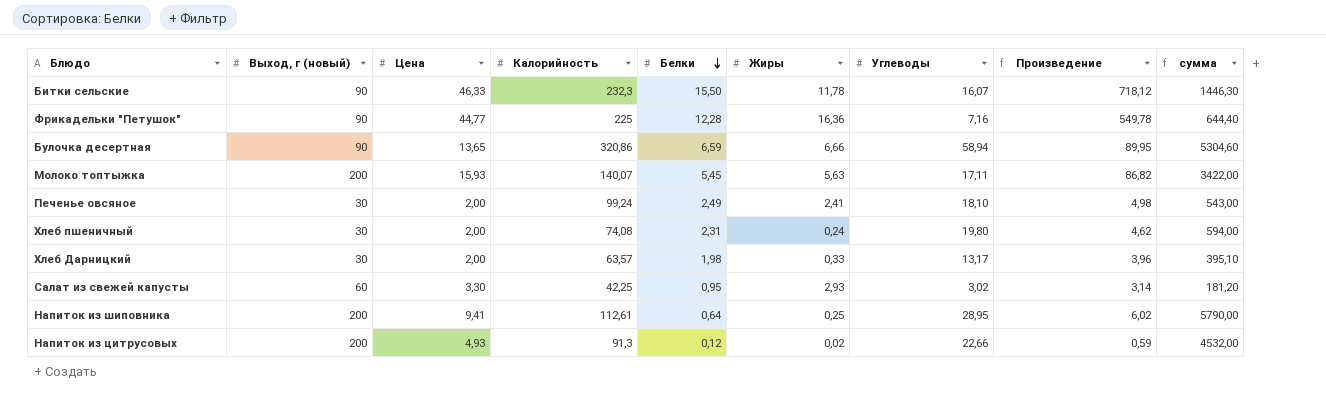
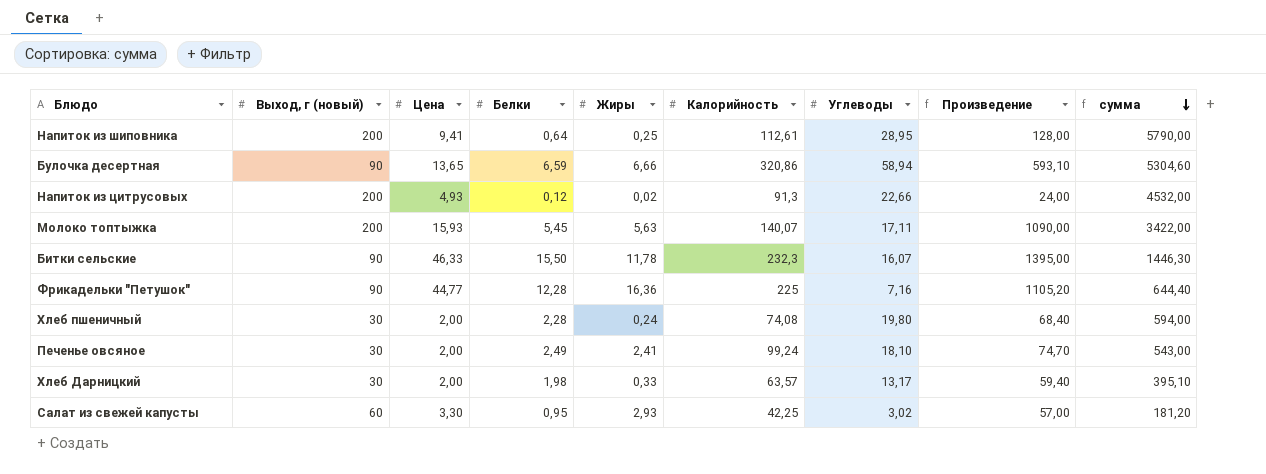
row order: Белки descending -> сумма descending
column Калорийность | position: 4 -> 6
column Произведение | formula: [Цена] * [Белки] -> [Выход, г (новый)] * [Белки]
Хлеб пшеничный | Белки: 2,31 -> 2,28

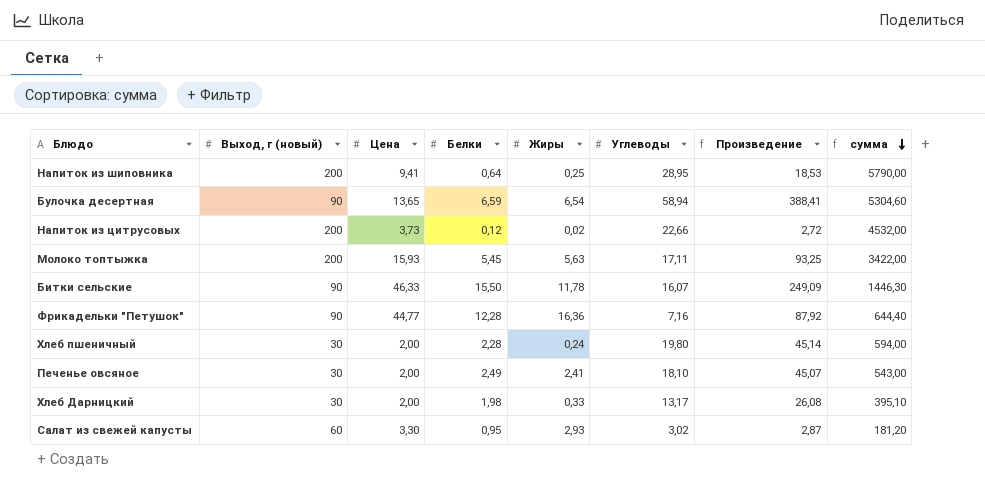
column Калорийность | position: 6 -> none
column Произведение | formula: [Выход, г (новый)] * [Белки] -> [Белки] * [Углеводы]
Булочка десертная | Жиры: 6,66 -> 6,54
Напиток из цитрусовых | Цена: 4,93 -> 3,73

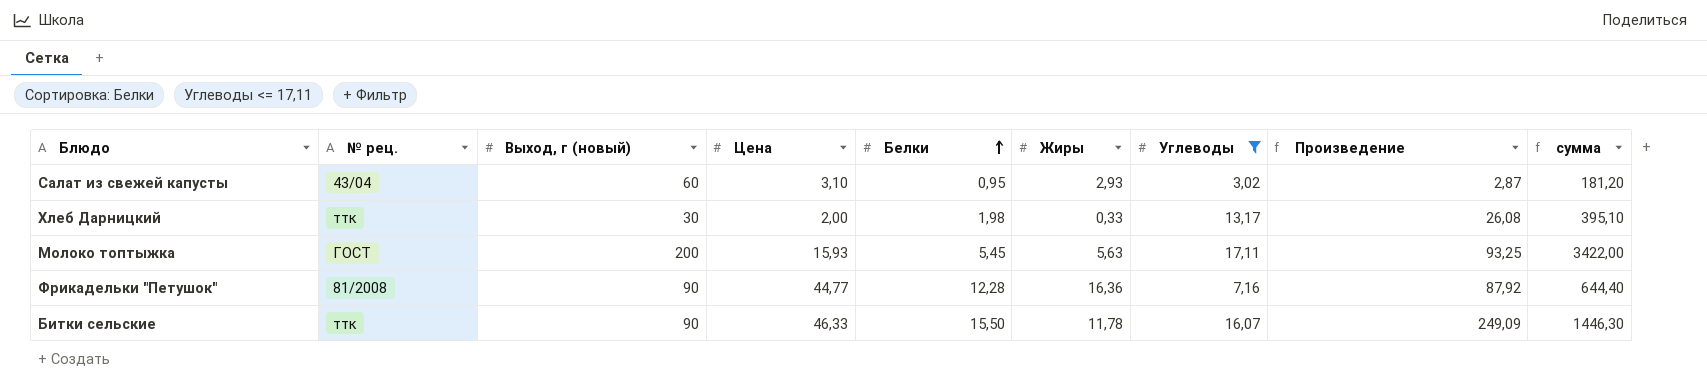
filter: none -> Углеводы <= 17,11
row order: сумма descending -> Белки ascending
column № рец. | position: none -> 2
Салат из свежей капусты | Цена: 3,30 -> 3,10

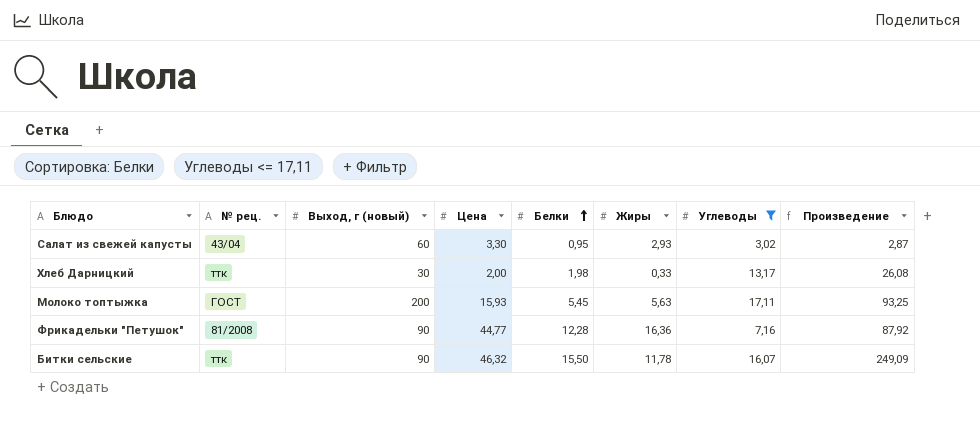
column сумма | formula: [Выход, г (новый)] * [Углеводы] -> none
Салат из свежей капусты | Цена: 3,10 -> 3,30
Битки сельские | Цена: 46,33 -> 46,32

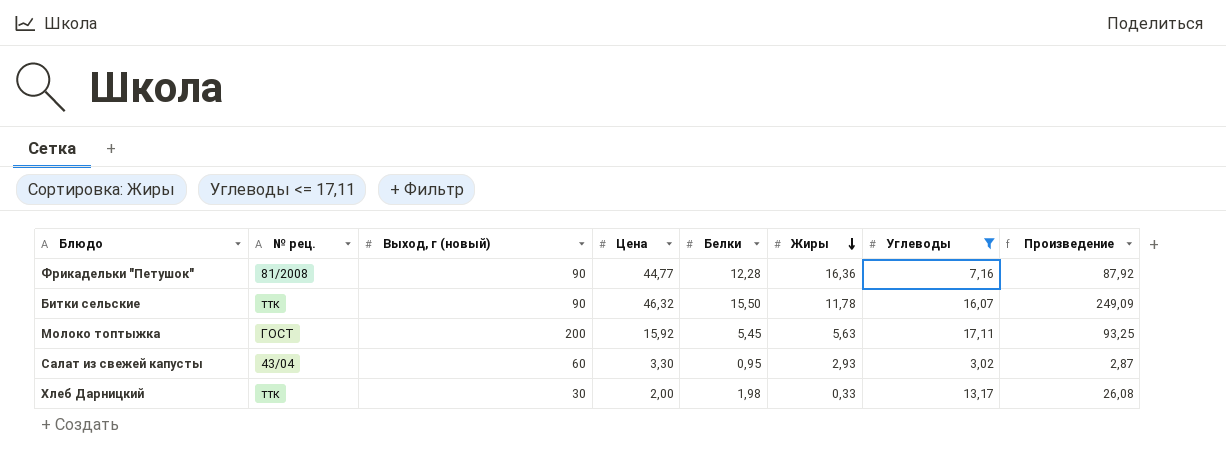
row order: Белки ascending -> Жиры descending
Молоко топтыжка | Цена: 15,93 -> 15,92

